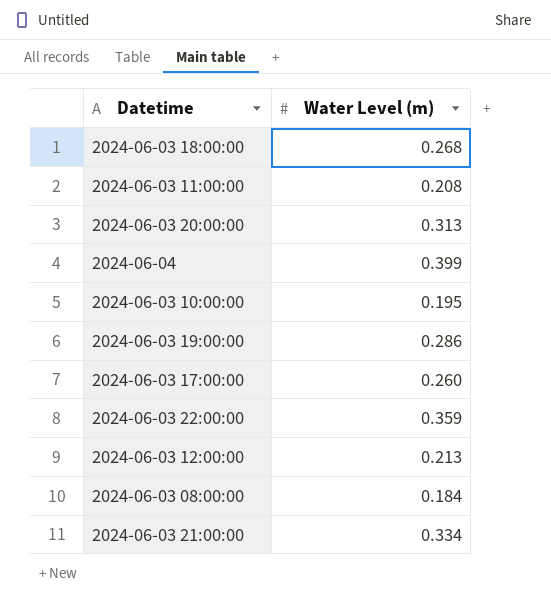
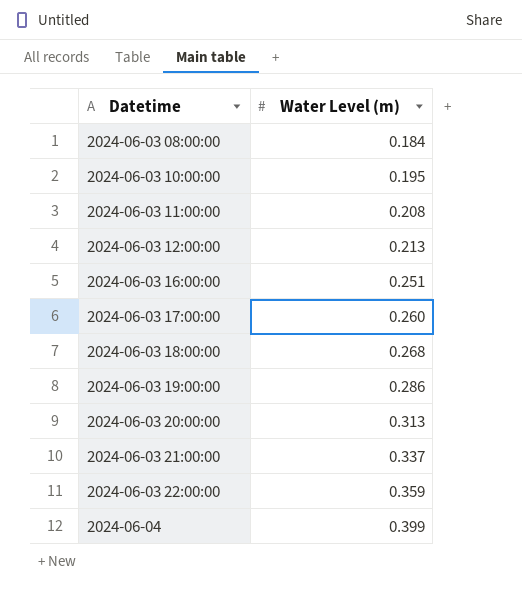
row order: none -> Datetime ascending
row 2024-06-03 16:00:00: none -> 0.251
2024-06-03 21:00:00 | Water Level (m): 0.334 -> 0.337

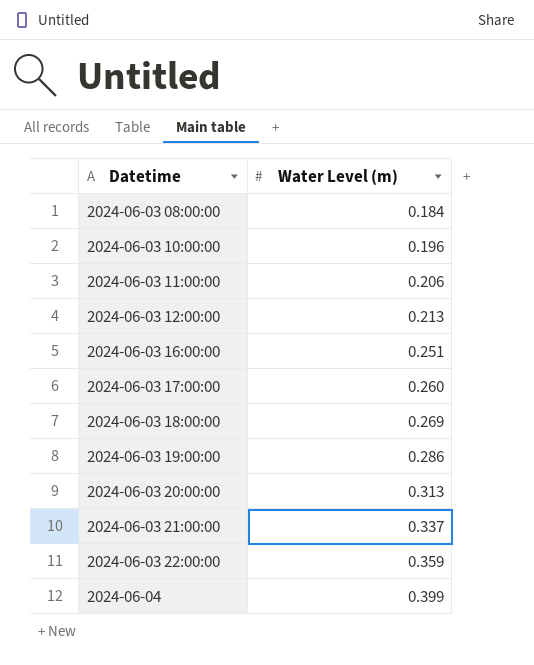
2024-06-03 10:00:00 | Water Level (m): 0.195 -> 0.196
2024-06-03 11:00:00 | Water Level (m): 0.208 -> 0.206
2024-06-03 18:00:00 | Water Level (m): 0.268 -> 0.269

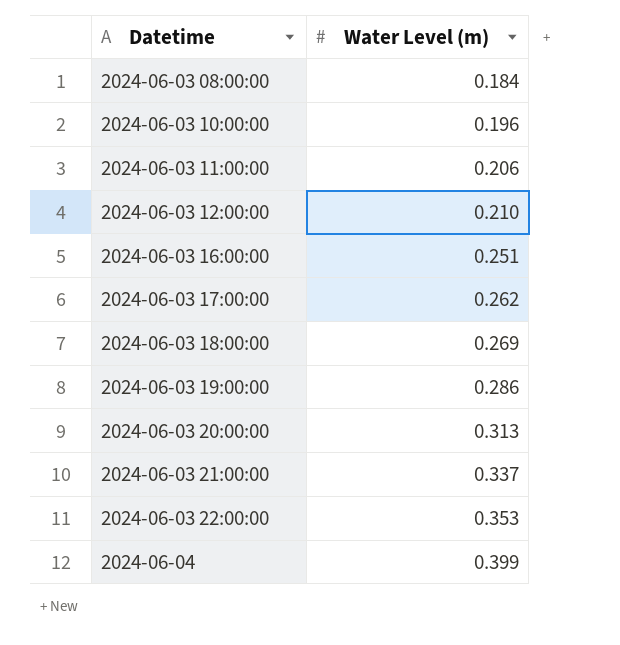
2024-06-03 12:00:00 | Water Level (m): 0.213 -> 0.210
2024-06-03 17:00:00 | Water Level (m): 0.260 -> 0.262
2024-06-03 22:00:00 | Water Level (m): 0.359 -> 0.353

